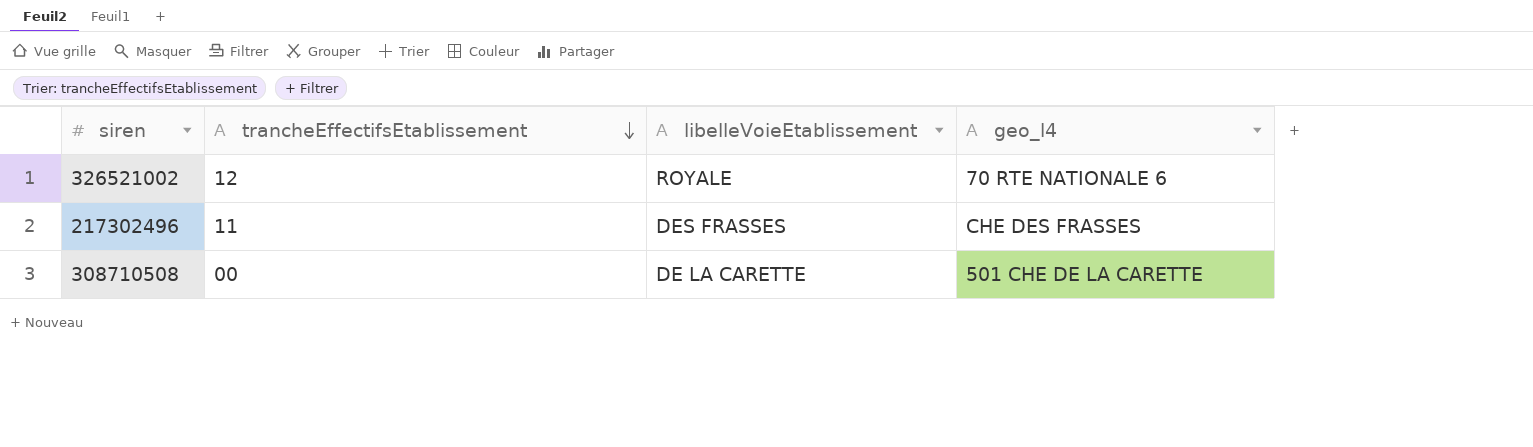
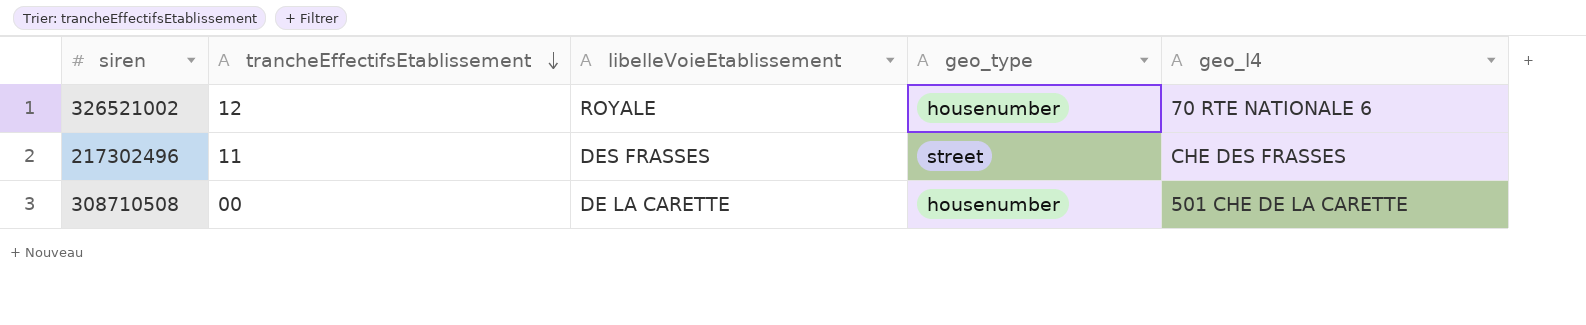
column geo_type | position: none -> 4

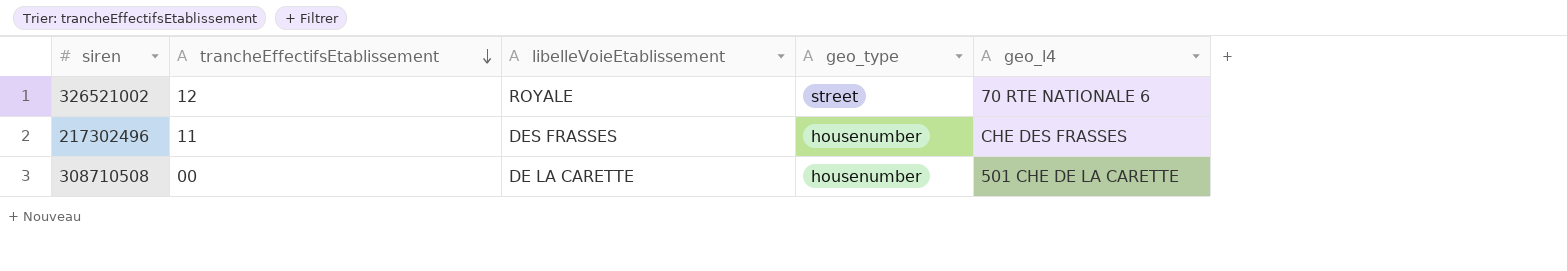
326521002 | geo_type: housenumber -> street
217302496 | geo_type: street -> housenumber

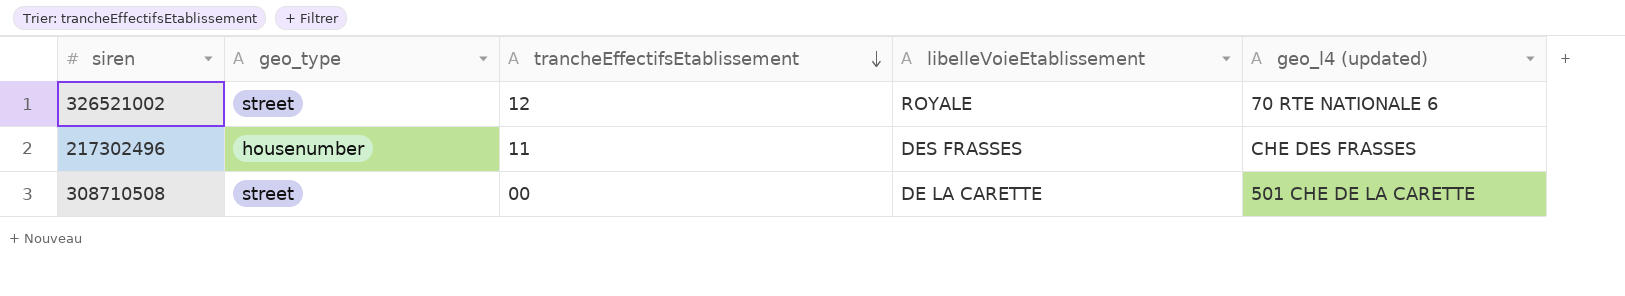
column geo_type | position: 4 -> 2
column name: geo_l4 -> geo_l4 (updated)
308710508 | geo_type: housenumber -> street

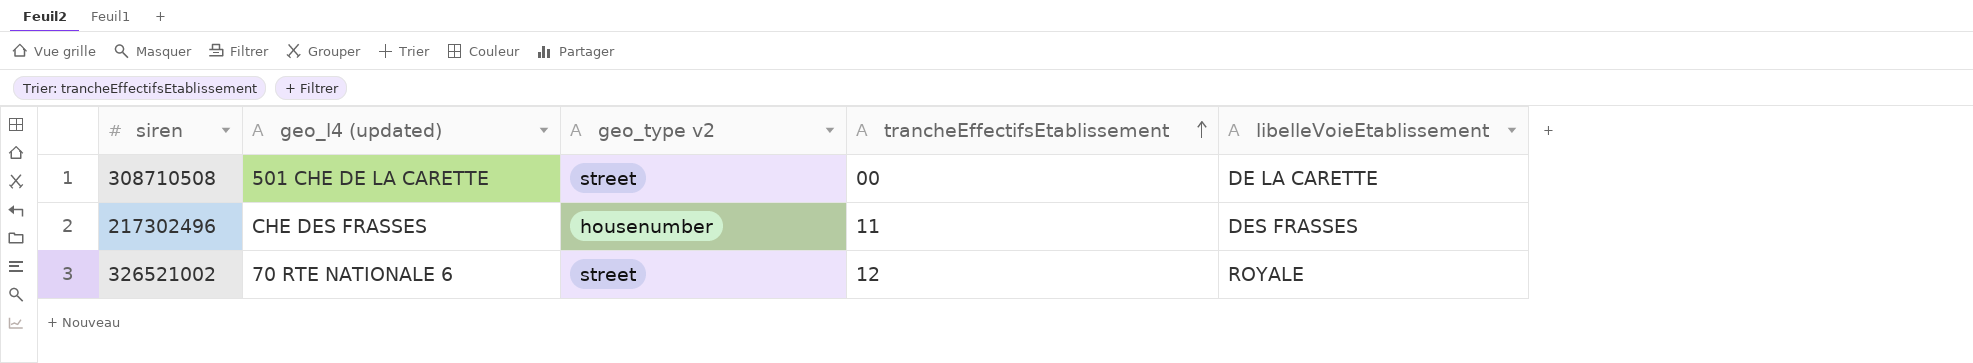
row order: trancheEffectifsEtablissement descending -> trancheEffectifsEtablissement ascending
column geo_l4 (updated) | position: 5 -> 2
column name: geo_type -> geo_type v2

